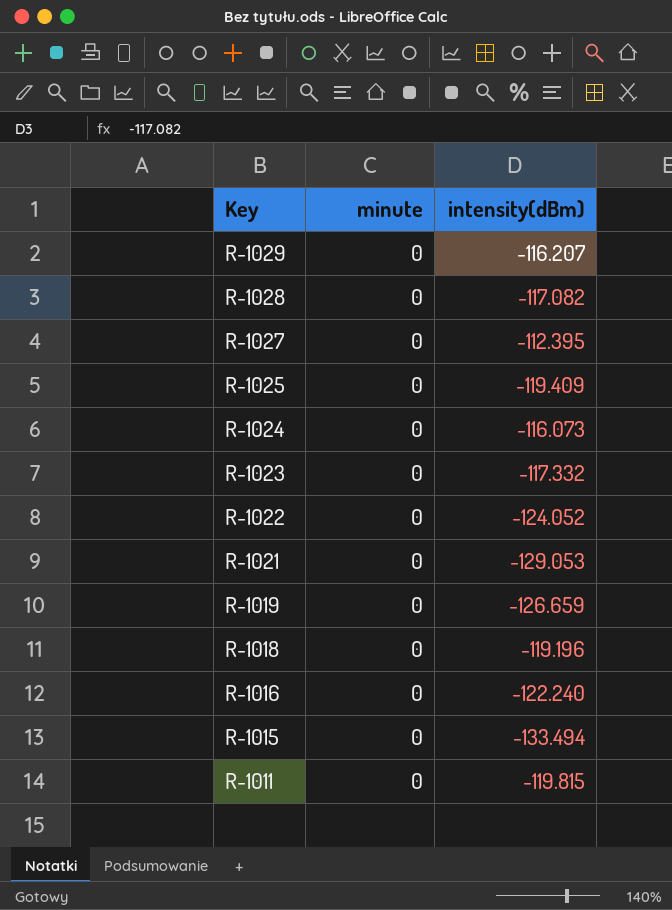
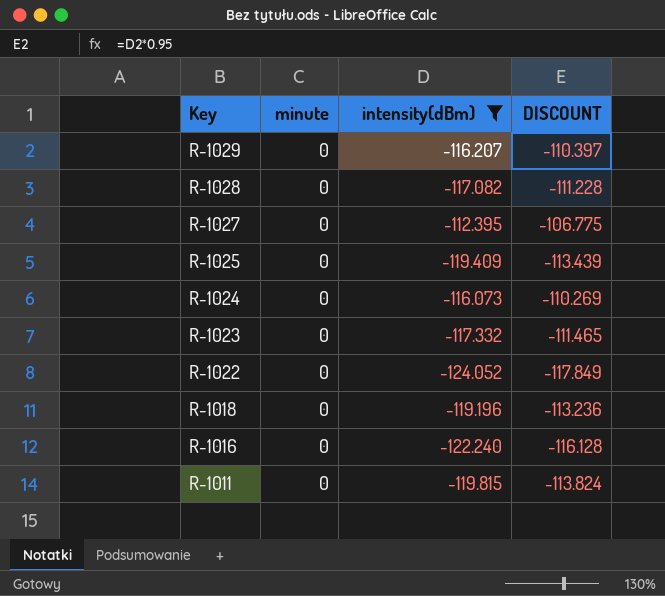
filter: none -> intensity(dBm) >= -124.052
column DISCOUNT | formula: none -> [intensity(dBm)] * 0.95

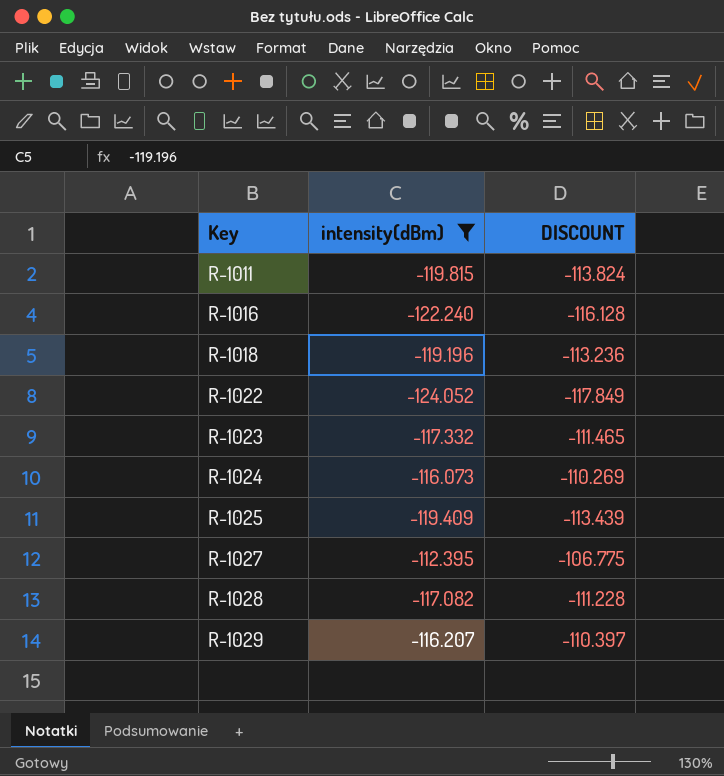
row order: Key descending -> Key ascending
column minute | position: 2 -> none

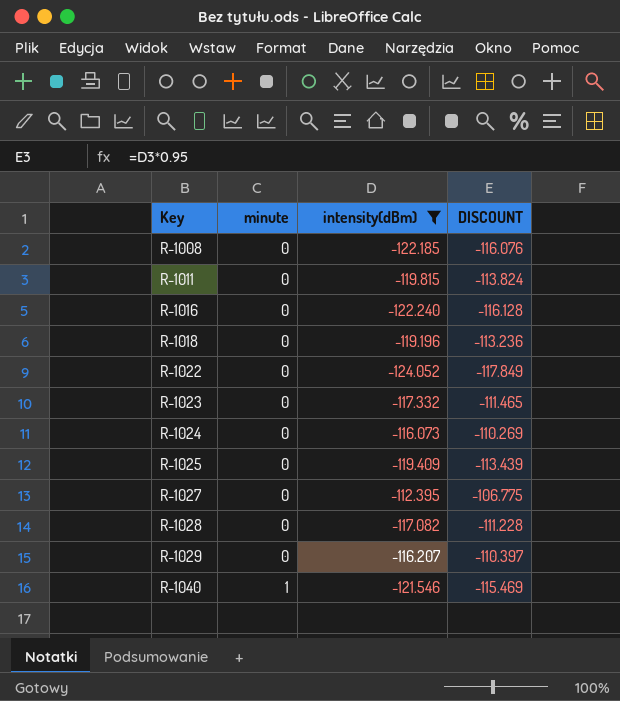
column minute | position: none -> 2
row R-1008: none -> 0 | -122.185 | -116.076
row R-1040: none -> 1 | -121.546 | -115.469

